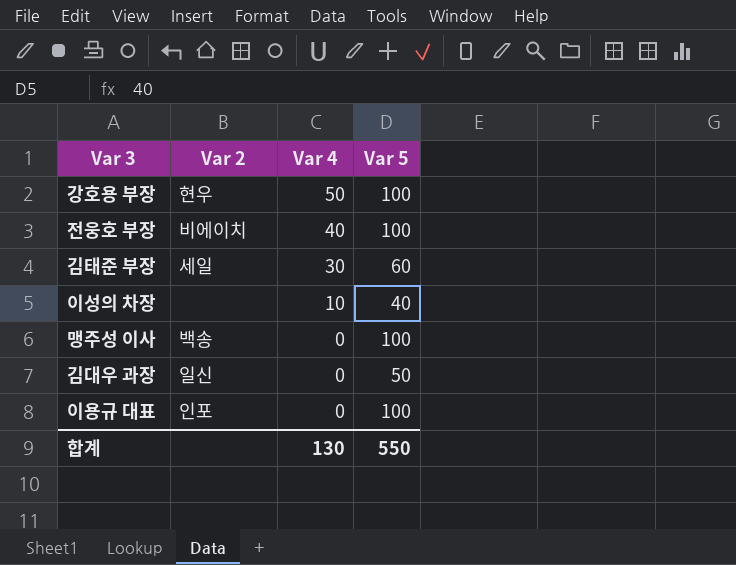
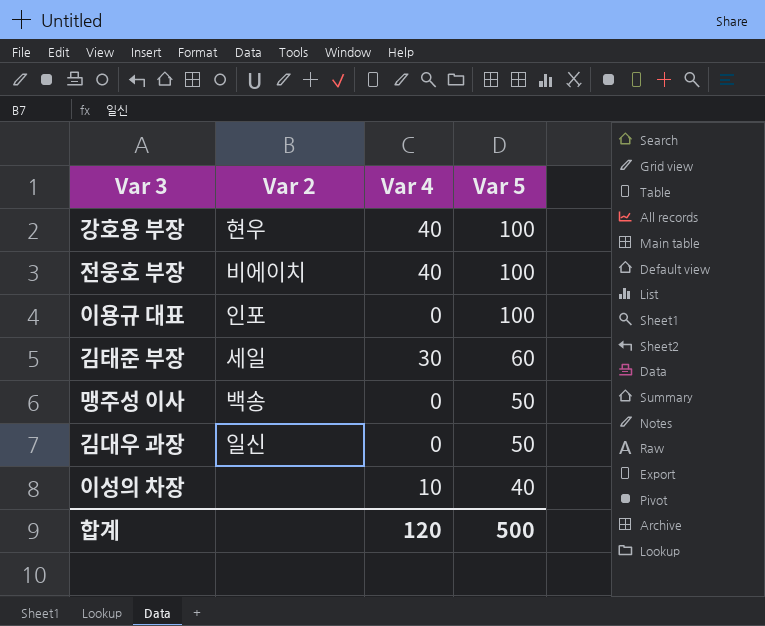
row order: Var 4 descending -> Var 5 descending
강호용 부장 | Var 4: 50 -> 40
맹주성 이사 | Var 5: 100 -> 50
합계 | Var 4: 130 -> 120
합계 | Var 5: 550 -> 500

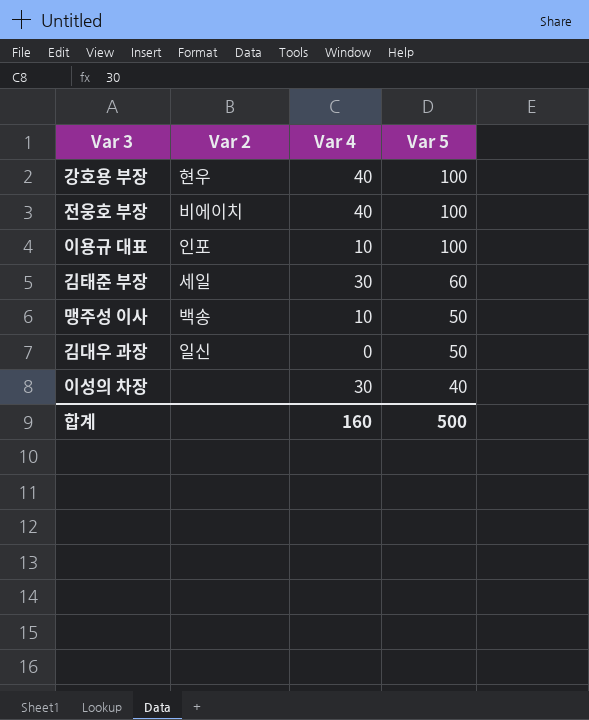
이용규 대표 | Var 4: 0 -> 10
맹주성 이사 | Var 4: 0 -> 10
이성의 차장 | Var 4: 10 -> 30
합계 | Var 4: 120 -> 160

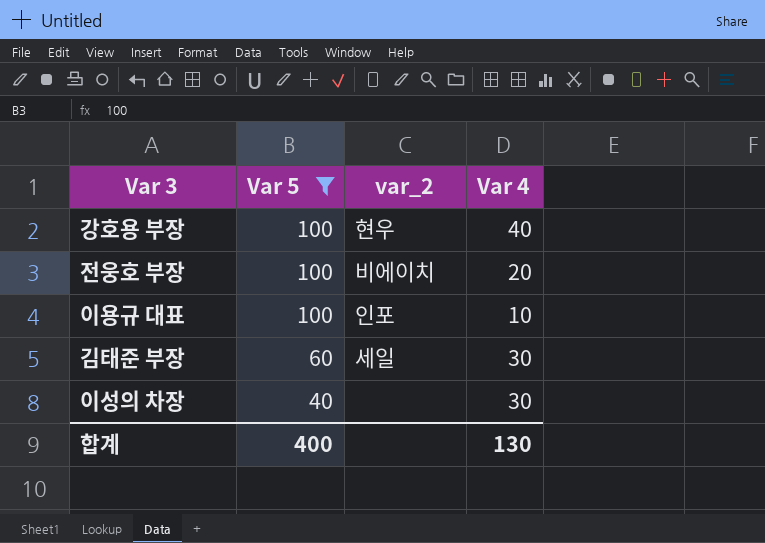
filter: none -> Var 5 != 50
column Var 5 | position: 4 -> 2
column name: Var 2 -> var_2
전웅호 부장 | Var 4: 40 -> 20
합계 | Var 5: 500 -> 400
합계 | Var 4: 160 -> 130

